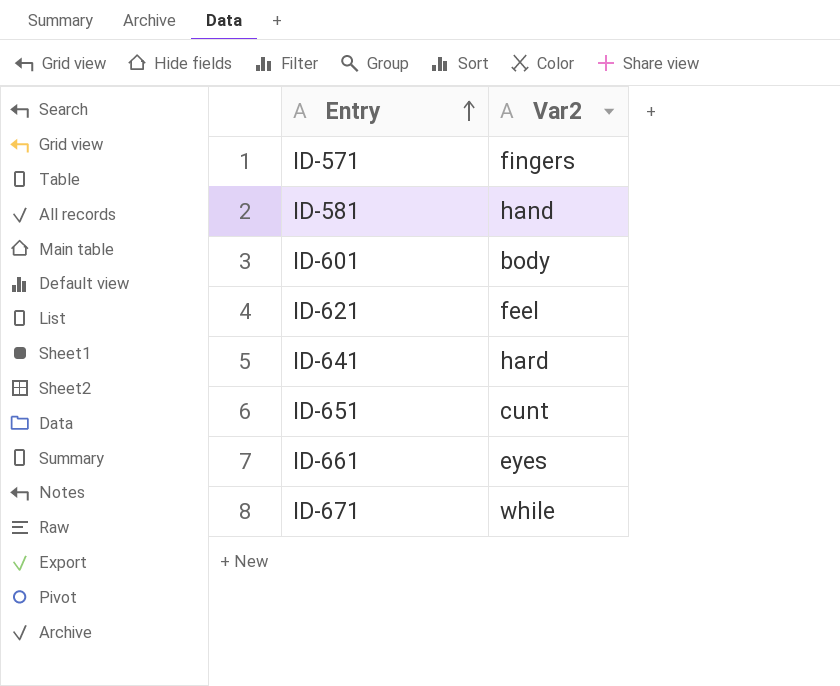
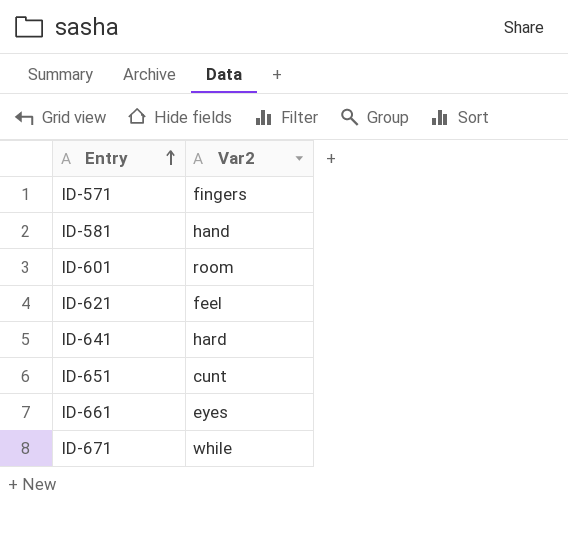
ID-601 | Var2: body -> room

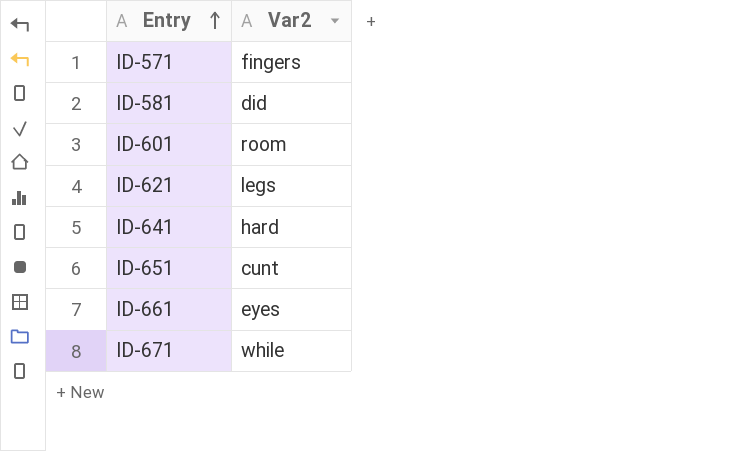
ID-581 | Var2: hand -> did
ID-621 | Var2: feel -> legs

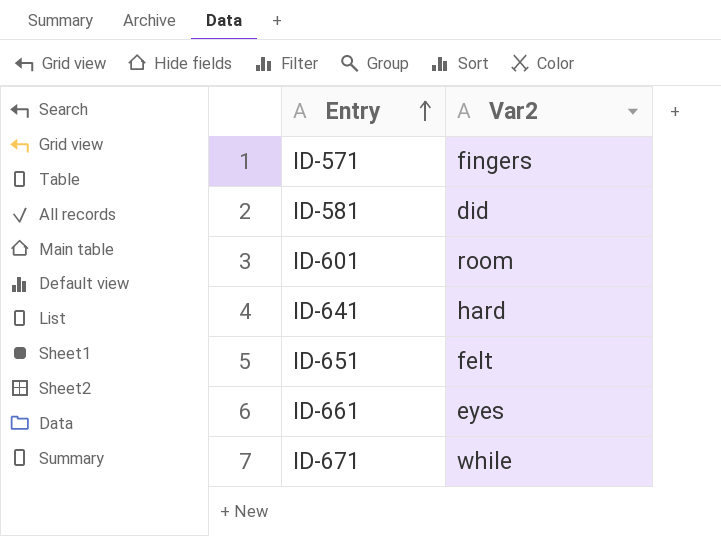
row ID-621: legs -> none
ID-651 | Var2: cunt -> felt

